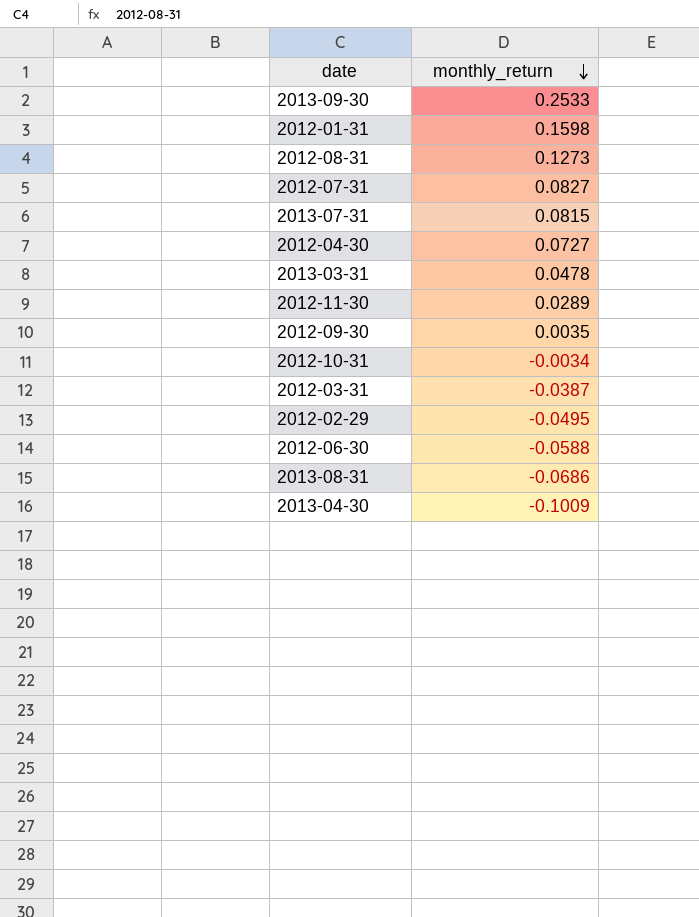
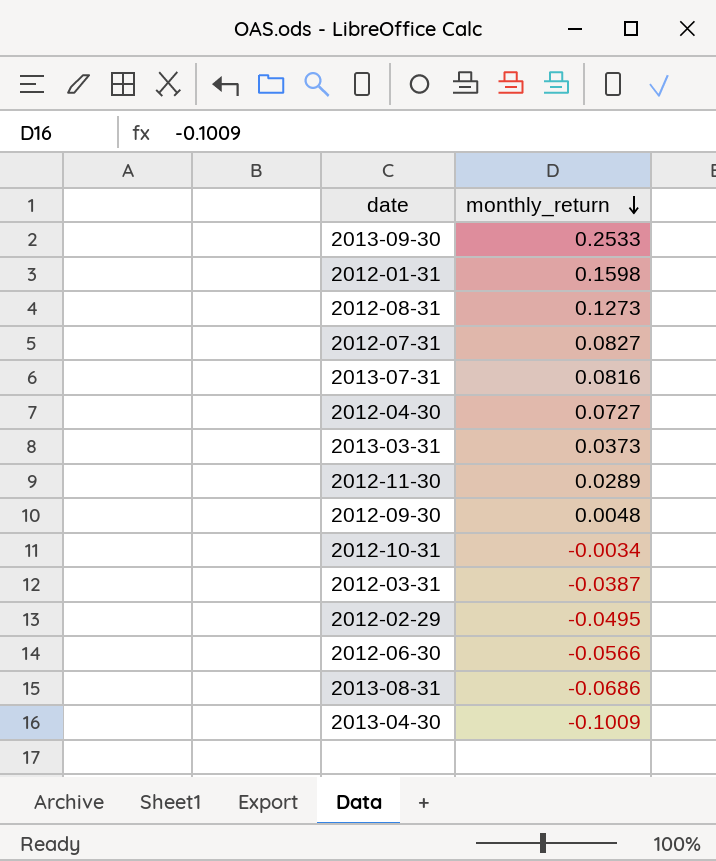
2013-07-31 | monthly_return: 0.0815 -> 0.0816
2013-03-31 | monthly_return: 0.0478 -> 0.0373
2012-09-30 | monthly_return: 0.0035 -> 0.0048
2012-06-30 | monthly_return: -0.0588 -> -0.0566

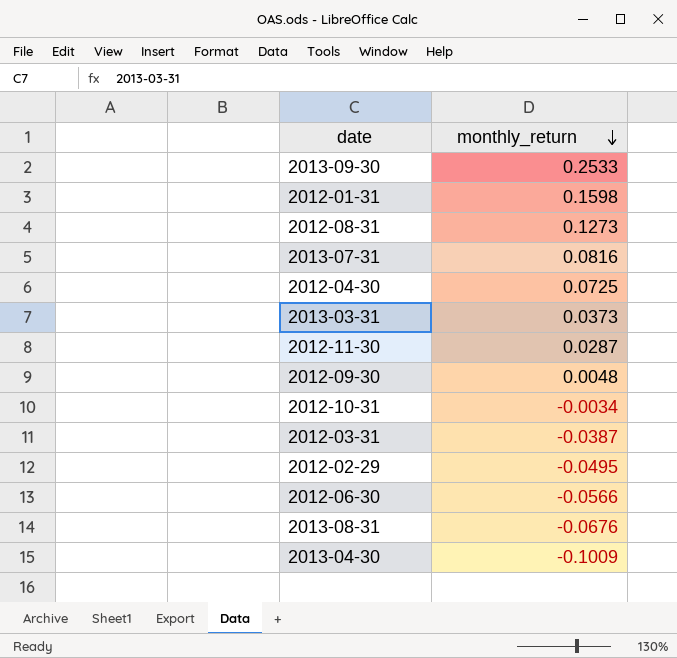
row 2012-07-31: 0.0827 -> none
2012-04-30 | monthly_return: 0.0727 -> 0.0725
2012-11-30 | monthly_return: 0.0289 -> 0.0287
2013-08-31 | monthly_return: -0.0686 -> -0.0676

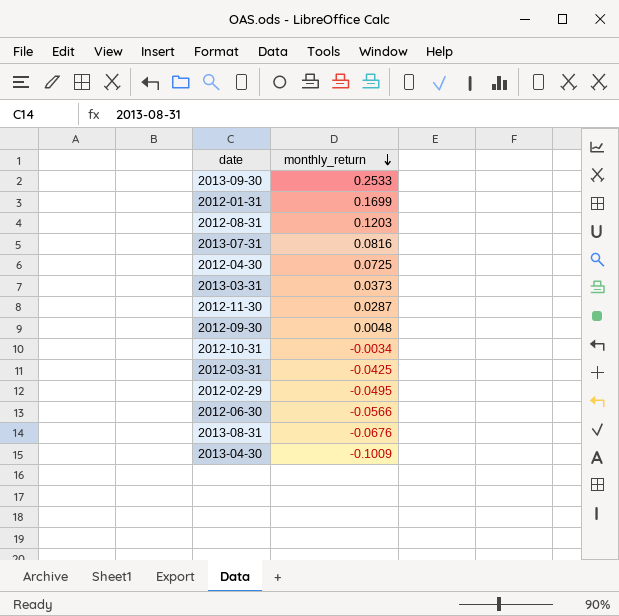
2012-01-31 | monthly_return: 0.1598 -> 0.1699
2012-08-31 | monthly_return: 0.1273 -> 0.1203
2012-03-31 | monthly_return: -0.0387 -> -0.0425

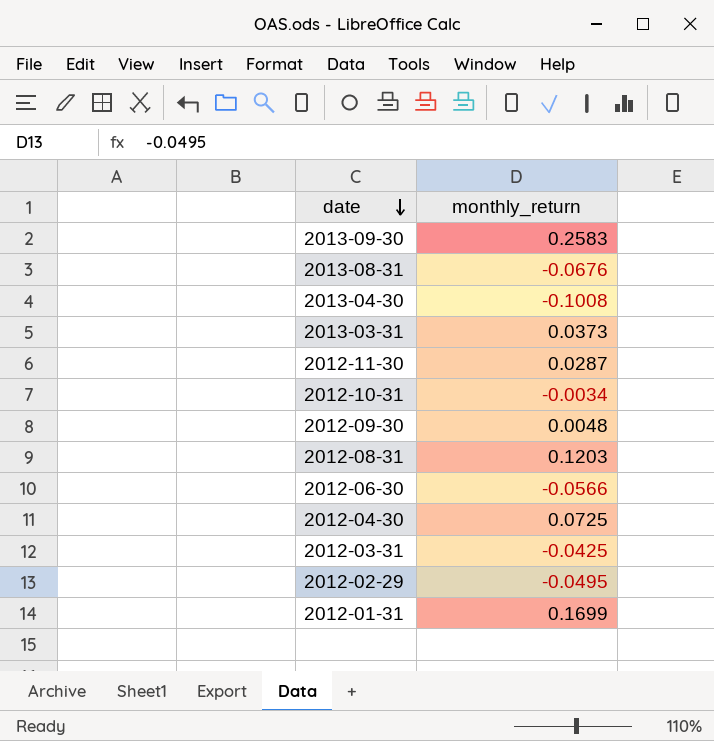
row order: monthly_return descending -> date descending
row 2013-07-31: 0.0816 -> none
2013-09-30 | monthly_return: 0.2533 -> 0.2583
2013-04-30 | monthly_return: -0.1009 -> -0.1008

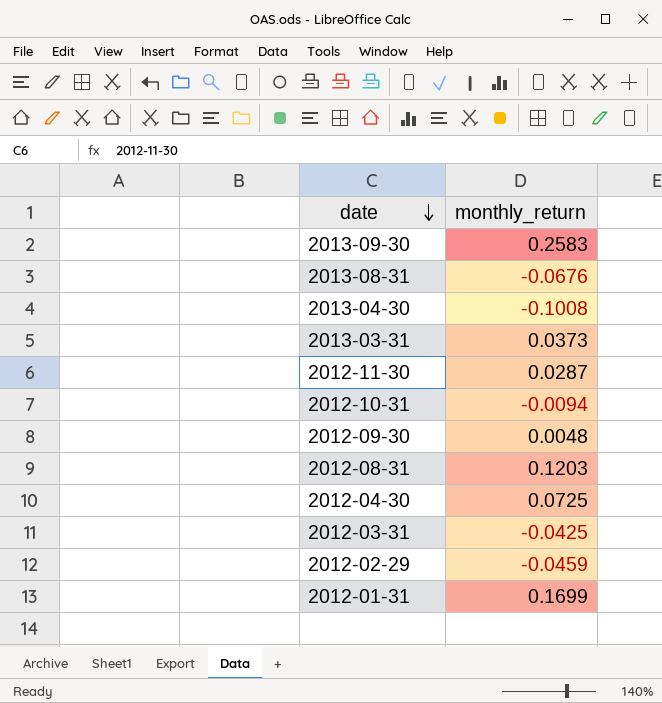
row 2012-06-30: -0.0566 -> none
2012-10-31 | monthly_return: -0.0034 -> -0.0094
2012-02-29 | monthly_return: -0.0495 -> -0.0459

